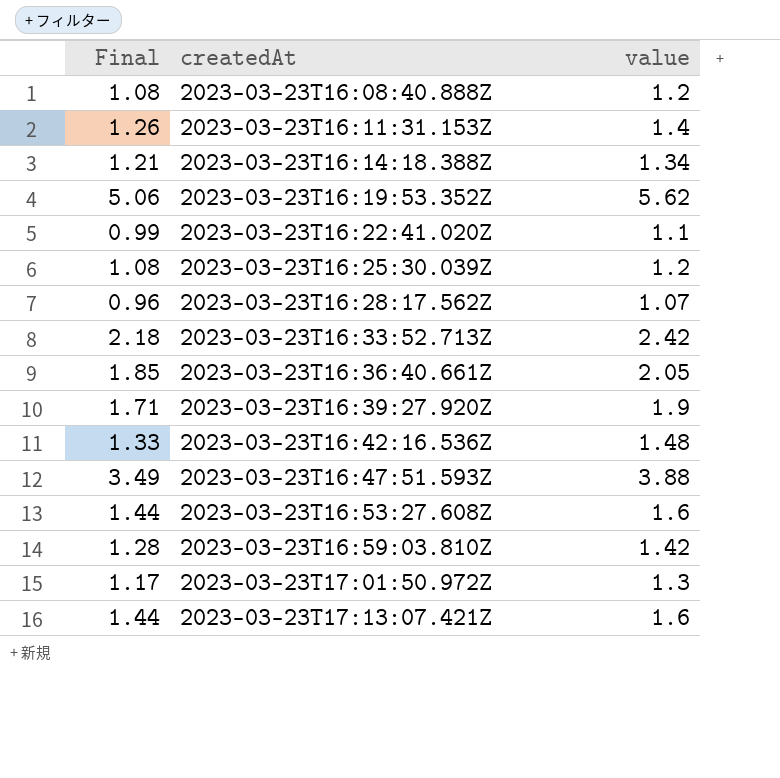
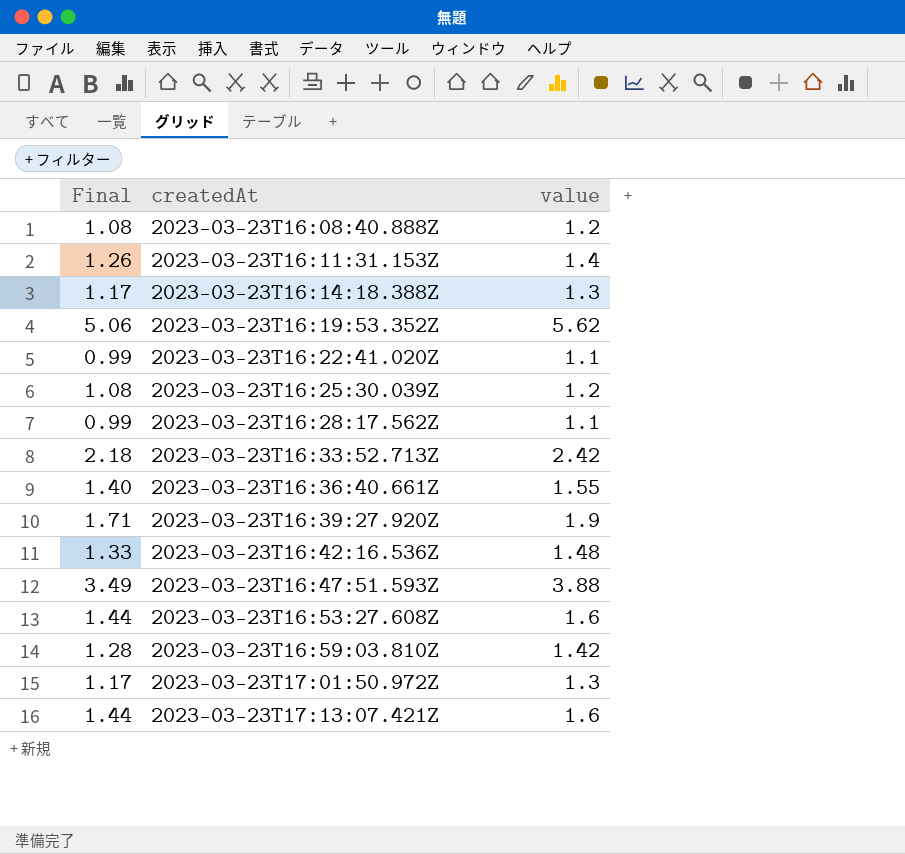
2023-03-23T16:14:18.388Z | Final: 1.21 -> 1.17
2023-03-23T16:14:18.388Z | value: 1.34 -> 1.3
2023-03-23T16:28:17.562Z | Final: 0.96 -> 0.99
2023-03-23T16:28:17.562Z | value: 1.07 -> 1.1
2023-03-23T16:36:40.661Z | Final: 1.85 -> 1.40
2023-03-23T16:36:40.661Z | value: 2.05 -> 1.55

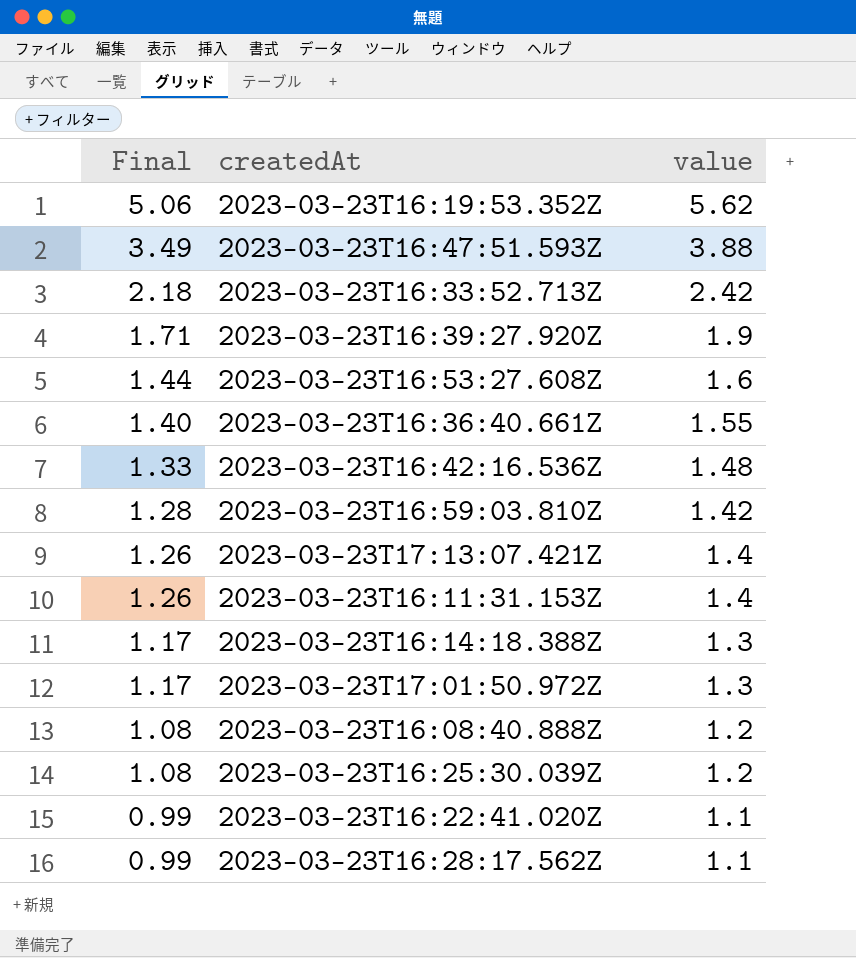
row order: createdAt ascending -> Final descending
2023-03-23T17:13:07.421Z | Final: 1.44 -> 1.26
2023-03-23T17:13:07.421Z | value: 1.6 -> 1.4

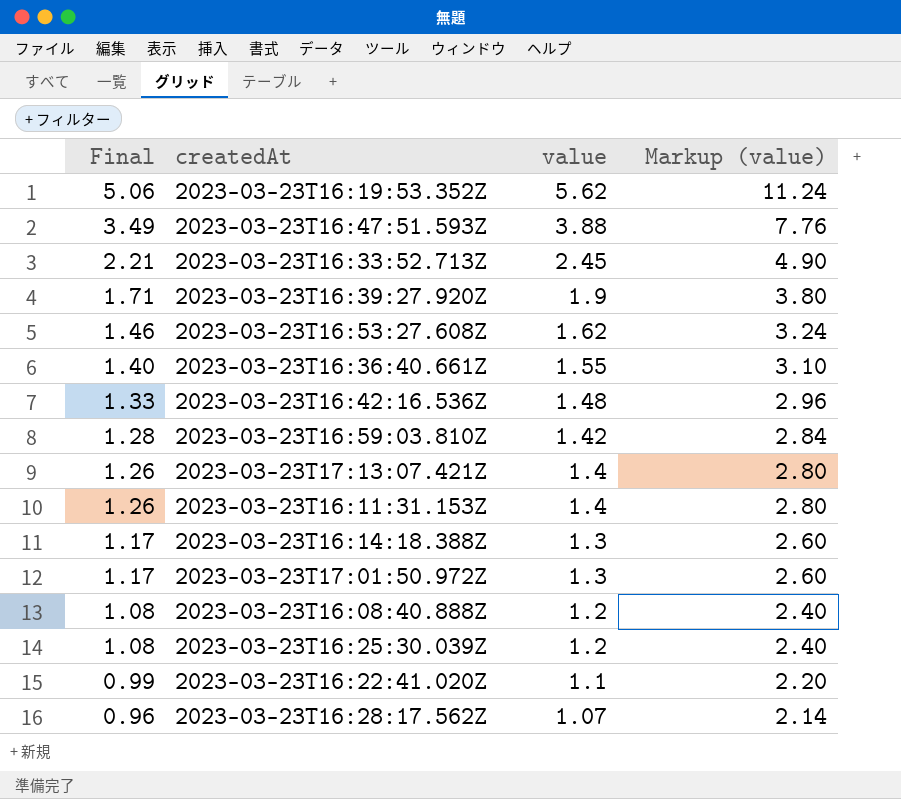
column Markup (value) | formula: none -> [value] * 2
2023-03-23T16:33:52.713Z | Final: 2.18 -> 2.21
2023-03-23T16:33:52.713Z | value: 2.42 -> 2.45
2023-03-23T16:53:27.608Z | Final: 1.44 -> 1.46
2023-03-23T16:53:27.608Z | value: 1.6 -> 1.62
2023-03-23T16:28:17.562Z | Final: 0.99 -> 0.96
2023-03-23T16:28:17.562Z | value: 1.1 -> 1.07

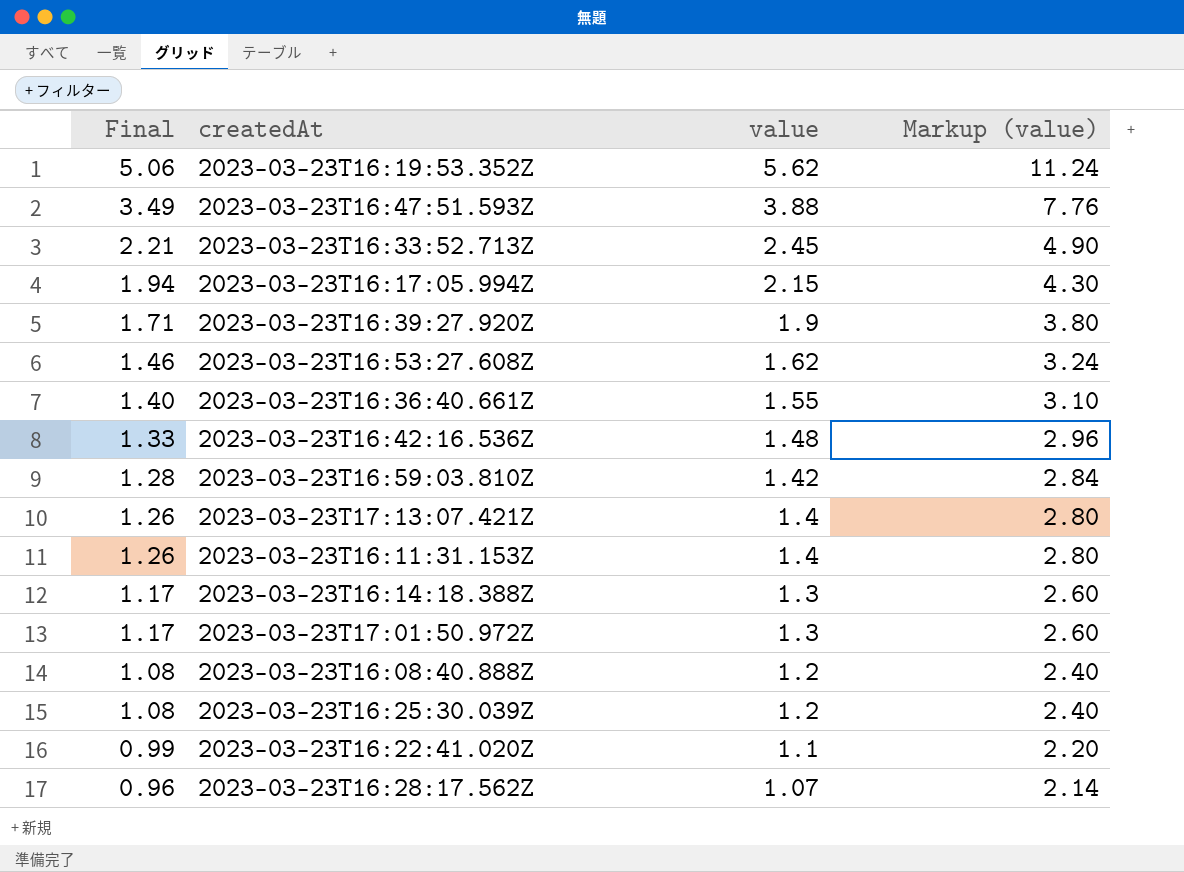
row 2023-03-23T16:17:05.994Z: none -> 1.94 | 2.15 | 4.30

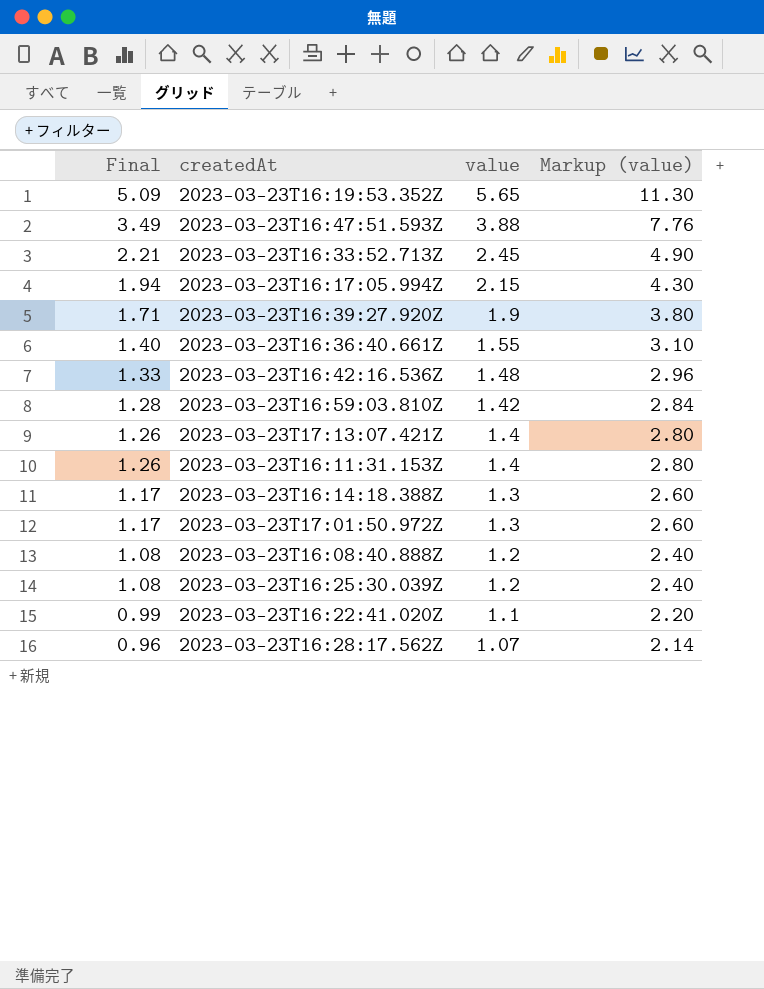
row 2023-03-23T16:53:27.608Z: 1.46 | 1.62 | 3.24 -> none
2023-03-23T16:19:53.352Z | Final: 5.06 -> 5.09
2023-03-23T16:19:53.352Z | value: 5.62 -> 5.65
2023-03-23T16:19:53.352Z | Markup (value): 11.24 -> 11.30

